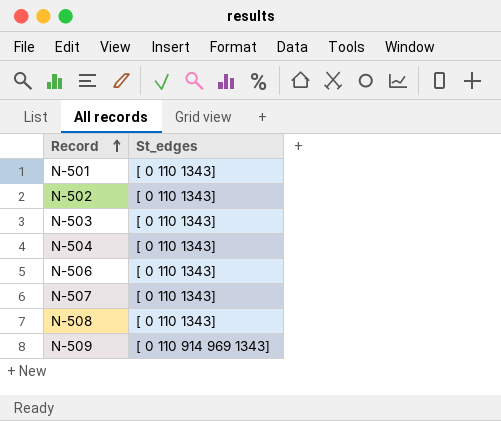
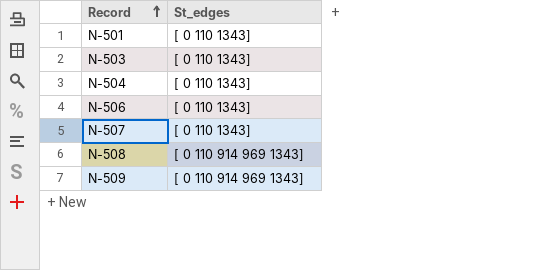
row N-502: [ 0 110 1343] -> none
N-508 | St_edges: [ 0 110 1343] -> [ 0 110 914 969 1343]

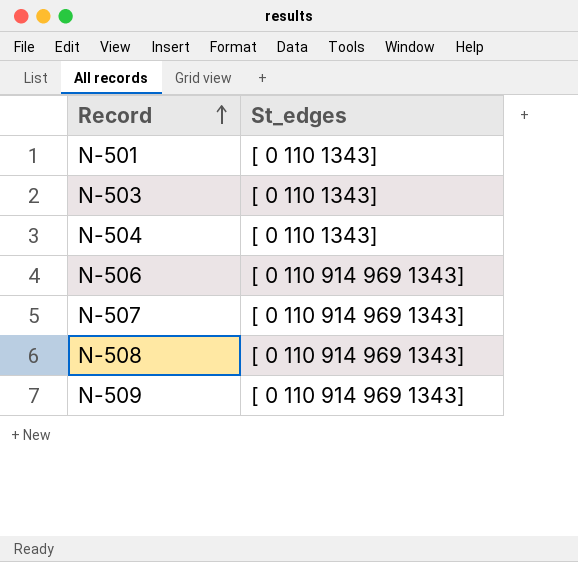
N-506 | St_edges: [ 0 110 1343] -> [ 0 110 914 969 1343]
N-507 | St_edges: [ 0 110 1343] -> [ 0 110 914 969 1343]

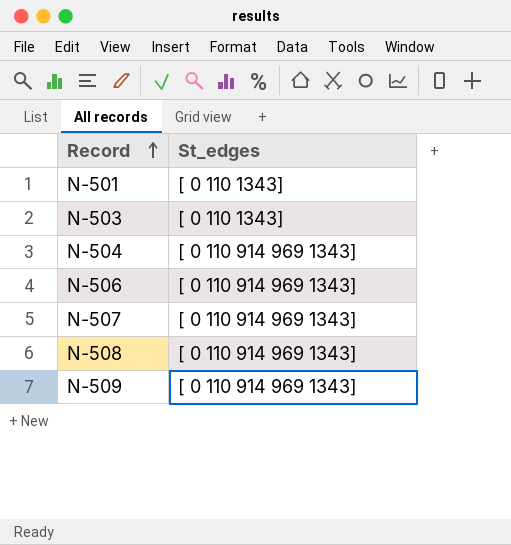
N-504 | St_edges: [ 0 110 1343] -> [ 0 110 914 969 1343]

